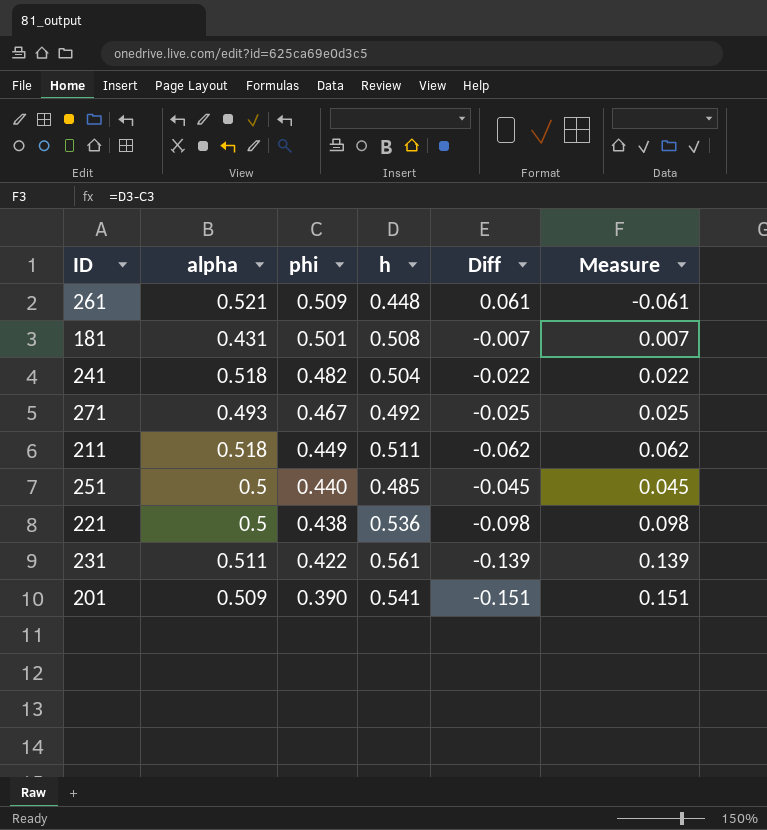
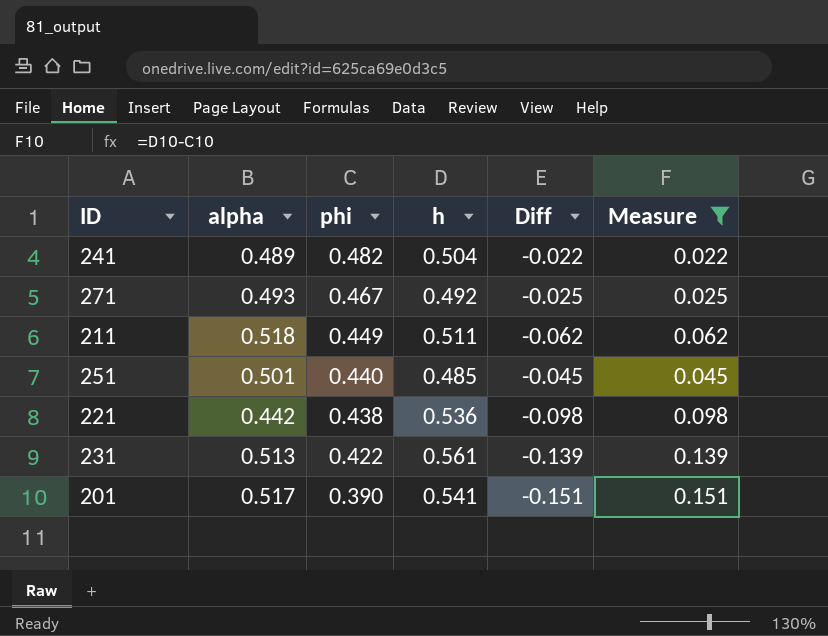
filter: none -> Measure >= 0.022
241 | alpha: 0.518 -> 0.489
251 | alpha: 0.5 -> 0.501
221 | alpha: 0.5 -> 0.442
231 | alpha: 0.511 -> 0.513
201 | alpha: 0.509 -> 0.517

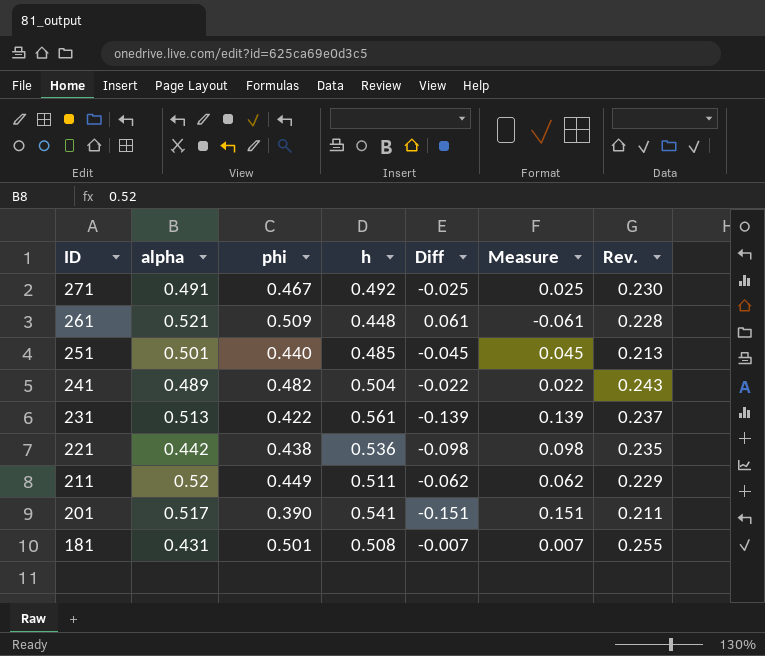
filter: Measure >= 0.022 -> none
row order: phi descending -> ID descending
column Rev. | formula: none -> [phi] * [h]
271 | alpha: 0.493 -> 0.491
211 | alpha: 0.518 -> 0.52

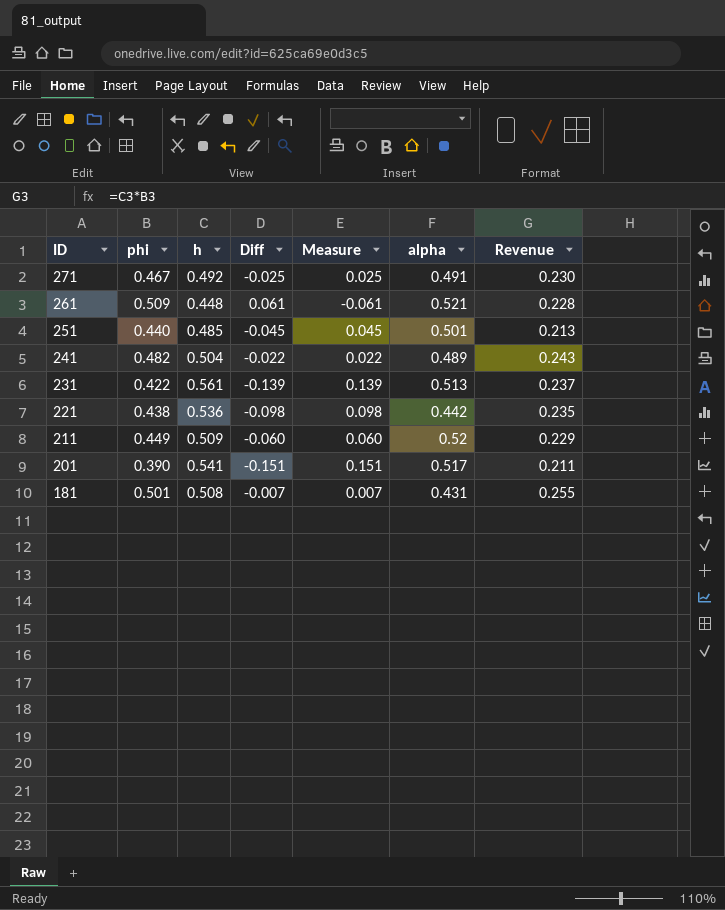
column alpha | position: 2 -> 6
column name: Rev. -> Revenue
211 | h: 0.511 -> 0.509
211 | Diff: -0.062 -> -0.060
211 | Measure: 0.062 -> 0.060

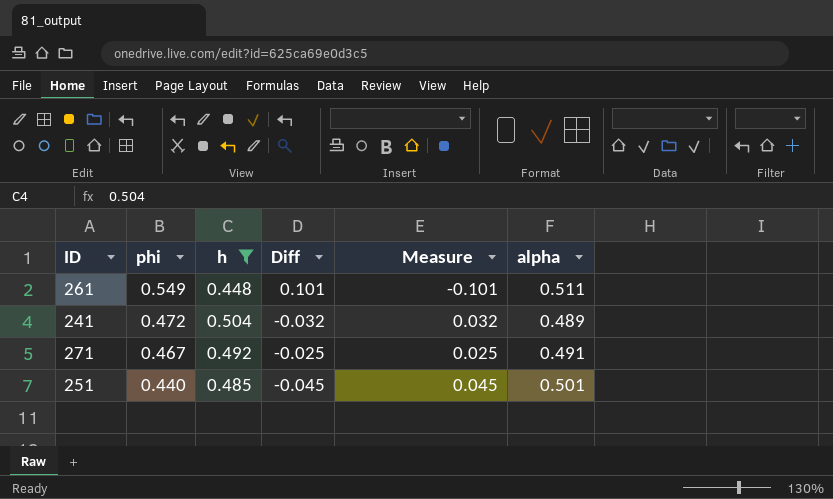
filter: none -> h <= 0.504
row order: ID descending -> phi descending
column Revenue | formula: [phi] * [h] -> none
261 | phi: 0.509 -> 0.549
261 | Diff: 0.061 -> 0.101
261 | Measure: -0.061 -> -0.101
261 | alpha: 0.521 -> 0.511
241 | phi: 0.482 -> 0.472
241 | Diff: -0.022 -> -0.032
241 | Measure: 0.022 -> 0.032

